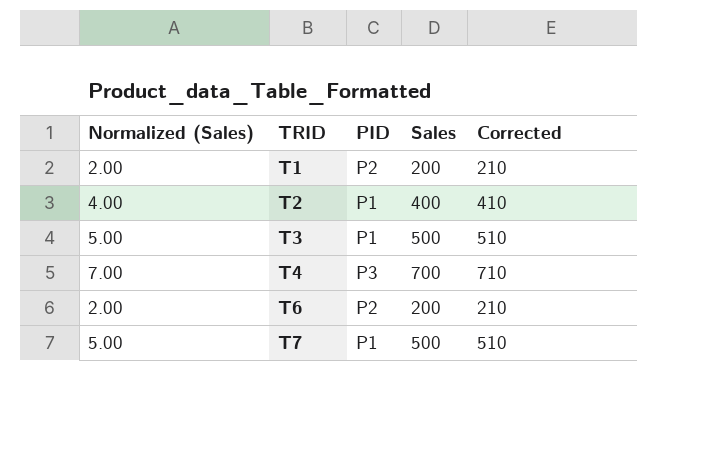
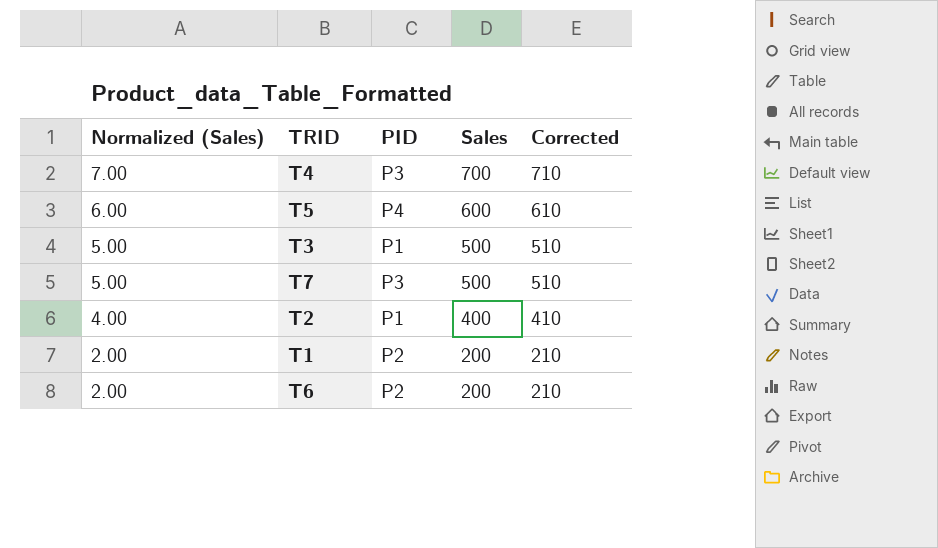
row order: TRID ascending -> Normalized (Sales) descending
row T5: none -> 6.00 | P4 | 600 | 610
T7 | PID: P1 -> P3

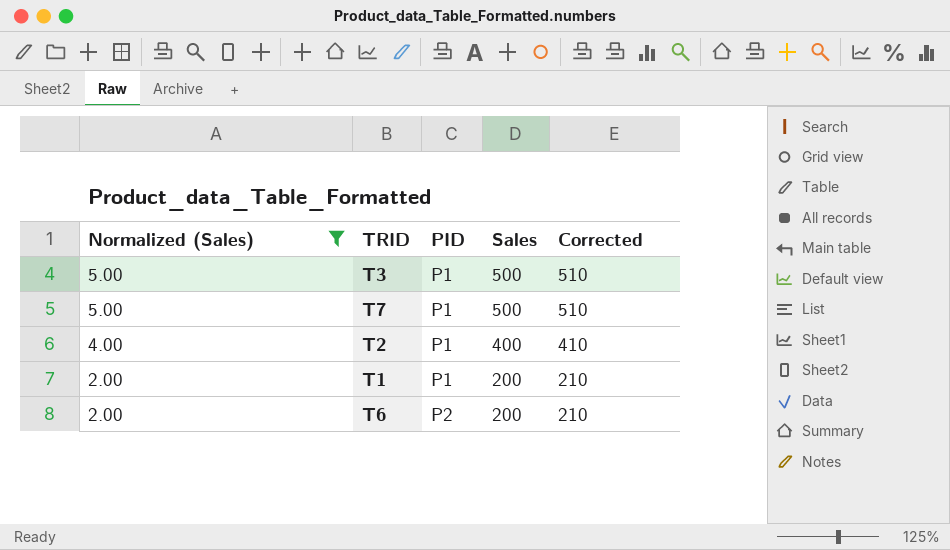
filter: none -> Normalized (Sales) <= 5.00
T7 | PID: P3 -> P1
T1 | PID: P2 -> P1

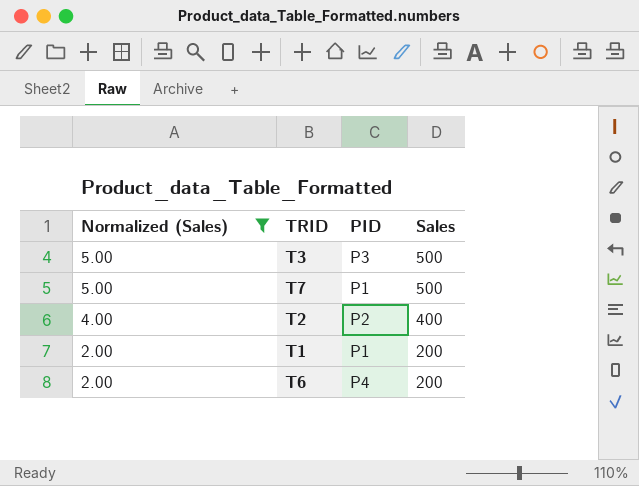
column Corrected | formula: [Sales] + 10 -> none
T3 | PID: P1 -> P3
T2 | PID: P1 -> P2
T6 | PID: P2 -> P4

